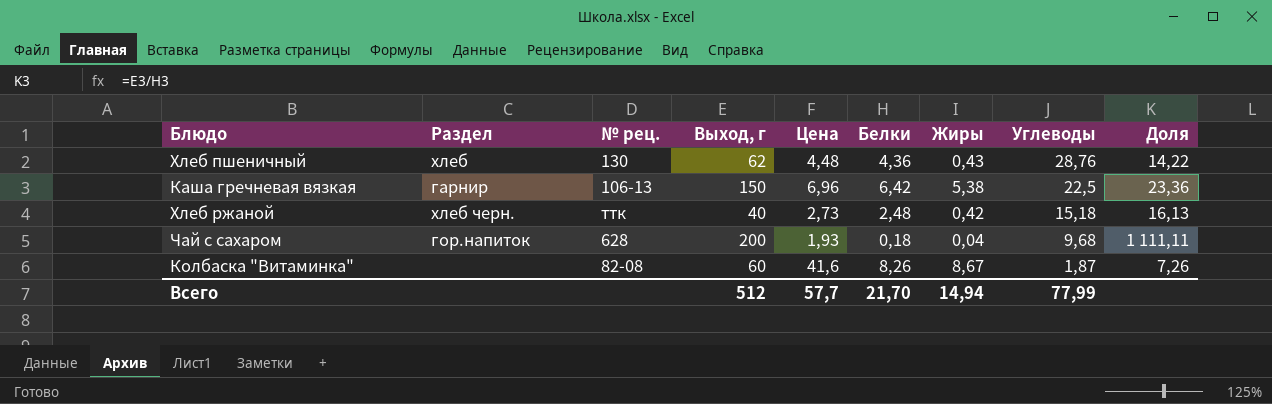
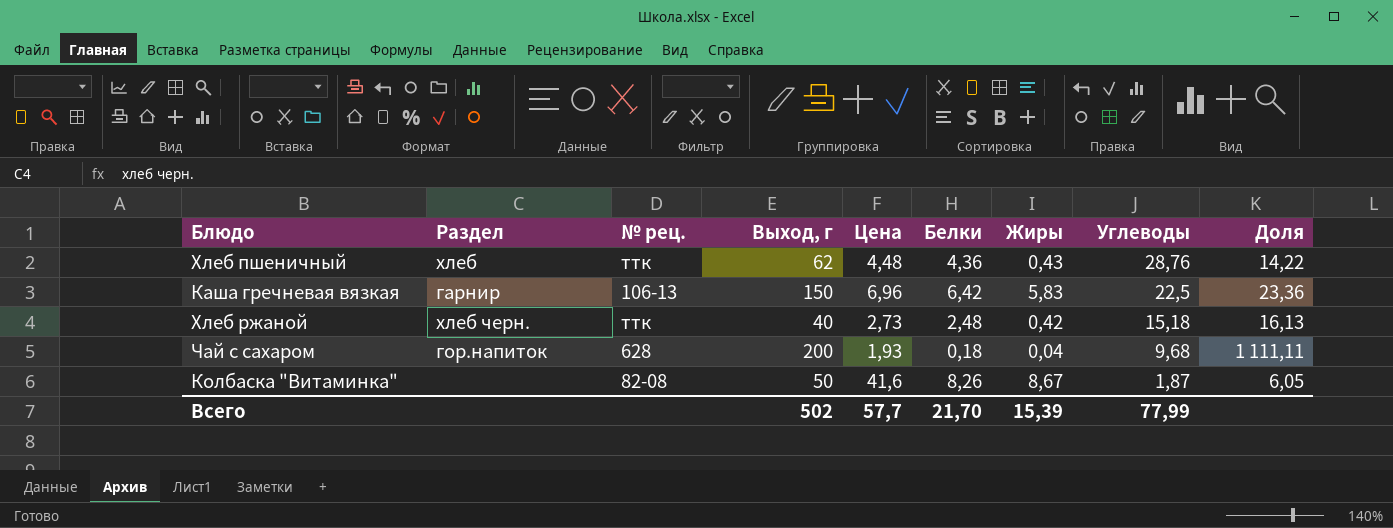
Хлеб пшеничный | № рец.: 130 -> ттк
Каша гречневая вязкая | Жиры: 5,38 -> 5,83
Колбаска "Витаминка" | Выход, г: 60 -> 50
Колбаска "Витаминка" | Доля: 7,26 -> 6,05
Всего | Выход, г: 512 -> 502
Всего | Жиры: 14,94 -> 15,39

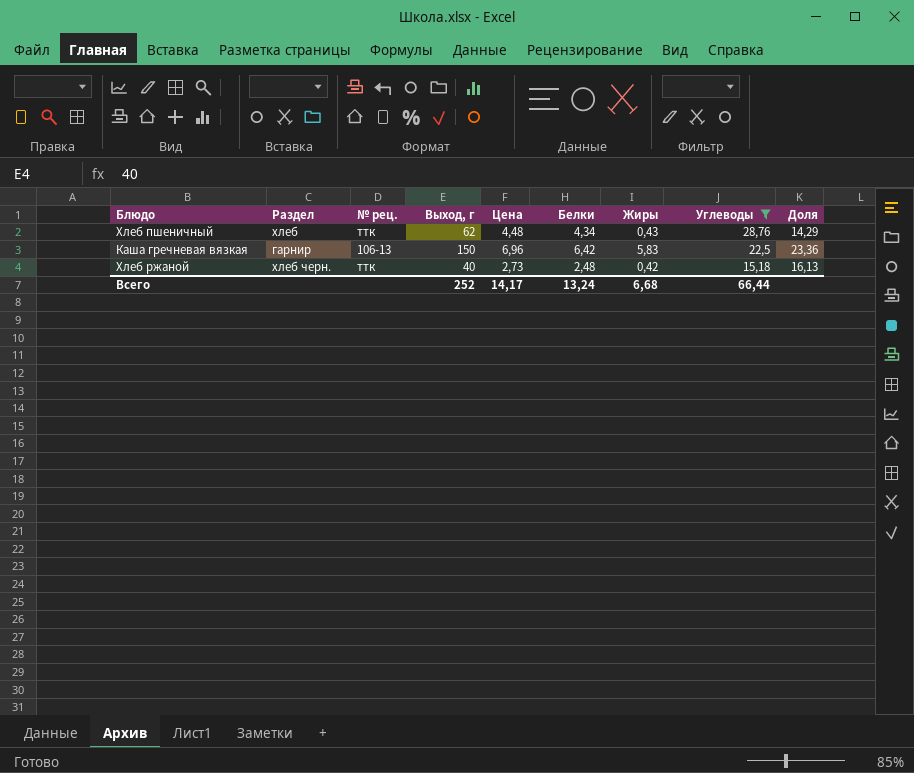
filter: none -> Углеводы >= 15,18
Хлеб пшеничный | Белки: 4,36 -> 4,34
Хлеб пшеничный | Доля: 14,22 -> 14,29
Всего | Выход, г: 502 -> 252
Всего | Цена: 57,7 -> 14,17
Всего | Белки: 21,70 -> 13,24
Всего | Жиры: 15,39 -> 6,68
Всего | Углеводы: 77,99 -> 66,44

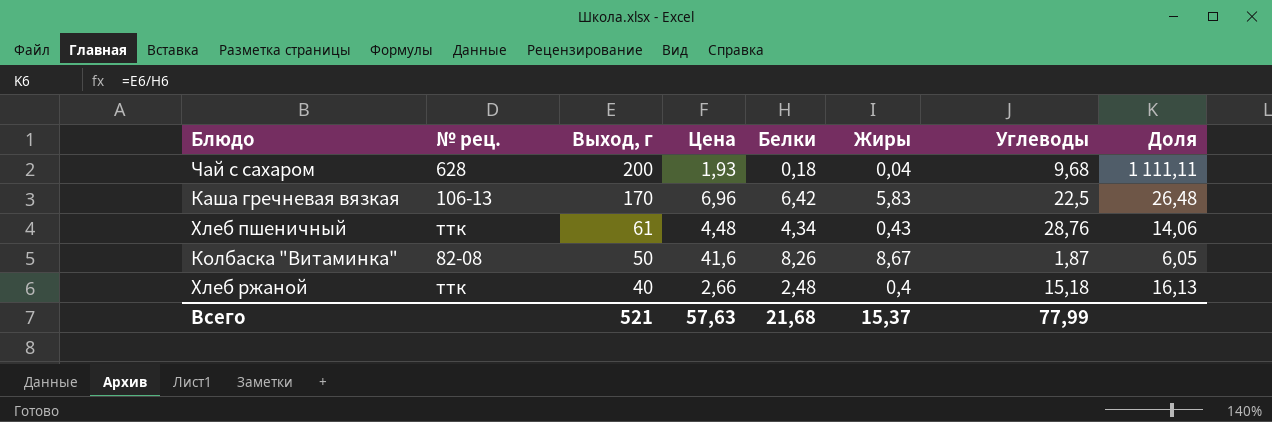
filter: Углеводы >= 15,18 -> none
row order: Углеводы descending -> Выход, г descending
column Раздел | position: 2 -> none
Каша гречневая вязкая | Выход, г: 150 -> 170
Каша гречневая вязкая | Доля: 23,36 -> 26,48
Хлеб пшеничный | Выход, г: 62 -> 61
Хлеб пшеничный | Доля: 14,29 -> 14,06
Хлеб ржаной | Цена: 2,73 -> 2,66
Хлеб ржаной | Жиры: 0,42 -> 0,4
Всего | Выход, г: 252 -> 521
Всего | Цена: 14,17 -> 57,63
Всего | Белки: 13,24 -> 21,68
Всего | Жиры: 6,68 -> 15,37
Всего | Углеводы: 66,44 -> 77,99

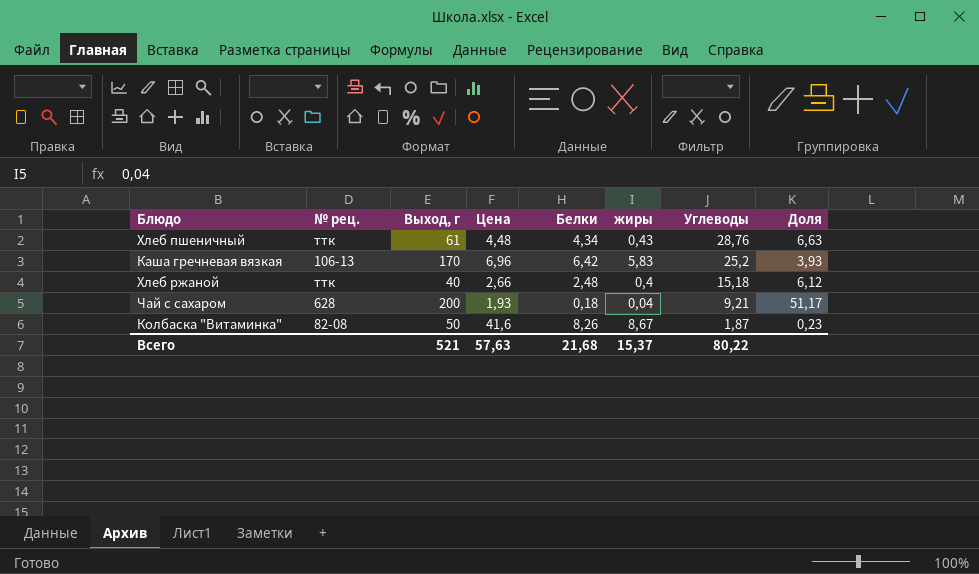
row order: Выход, г descending -> Углеводы descending
column name: Жиры -> жиры
column Доля | formula: [Выход, г] / [Белки] -> [Углеводы] / [Белки]
Каша гречневая вязкая | Углеводы: 22,5 -> 25,2
Чай с сахаром | Углеводы: 9,68 -> 9,21
Всего | Углеводы: 77,99 -> 80,22

